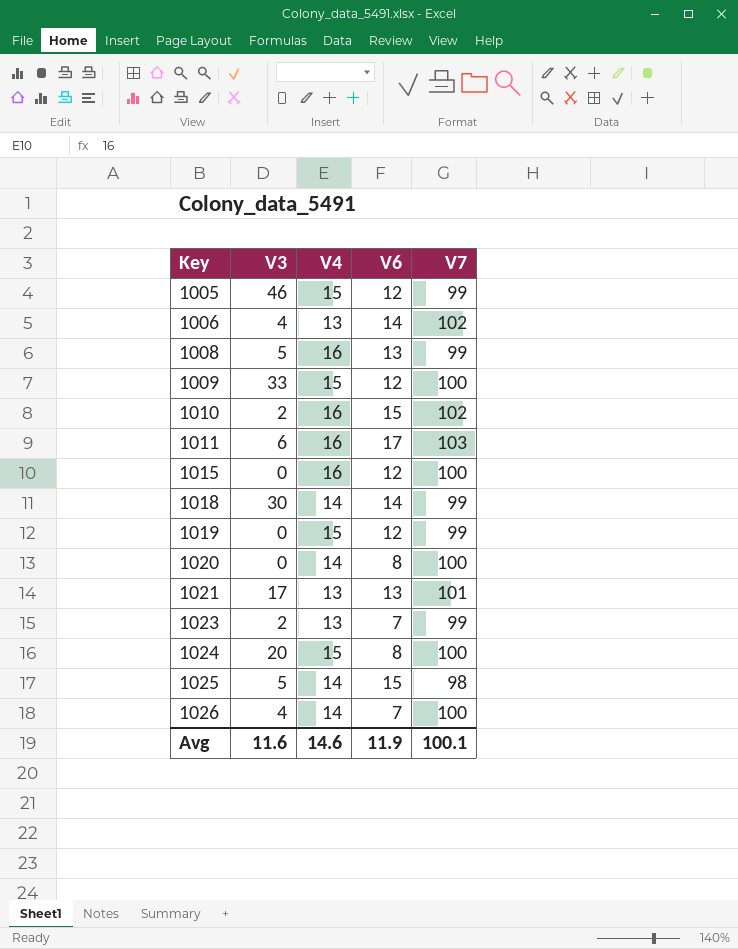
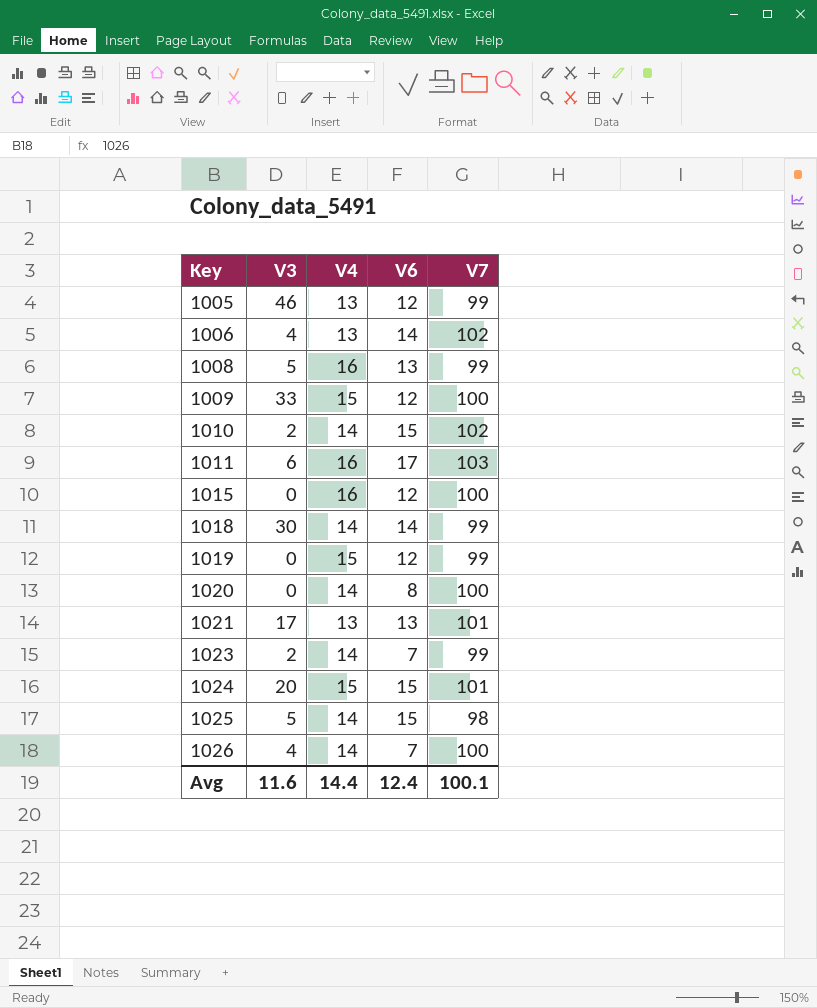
1005 | V4: 15 -> 13
1010 | V4: 16 -> 14
1023 | V4: 13 -> 14
1024 | V6: 8 -> 15
1024 | V7: 100 -> 101
Avg | V4: 14.6 -> 14.4
Avg | V6: 11.9 -> 12.4

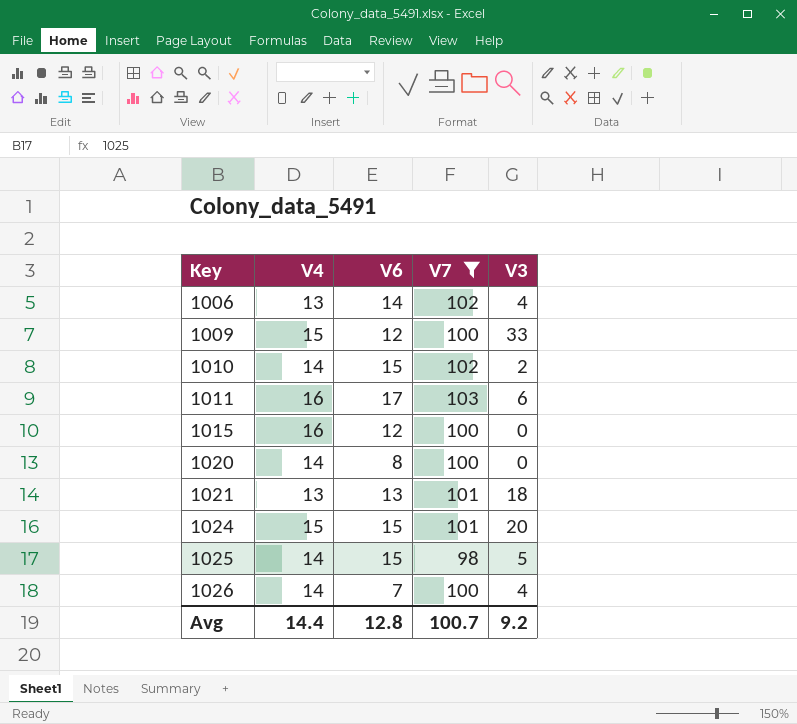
filter: none -> V7 != 99
column V3 | position: 2 -> 5
1021 | V3: 17 -> 18
Avg | V6: 12.4 -> 12.8
Avg | V7: 100.1 -> 100.7
Avg | V3: 11.6 -> 9.2

